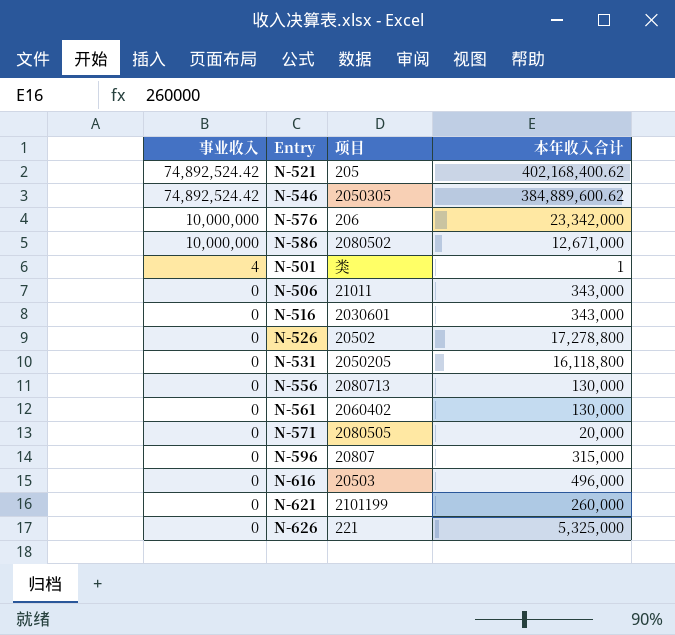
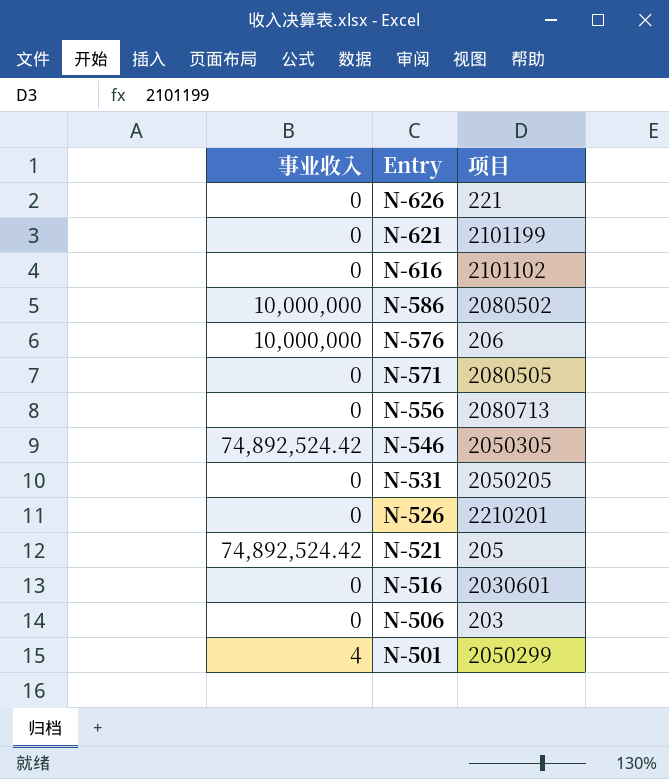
row order: 事业收入 descending -> Entry descending
column 本年收入合计 | position: 4 -> none
row N-561: 0 | 2060402 | 130,000 -> none
row N-596: 0 | 20807 | 315,000 -> none
N-616 | 项目: 20503 -> 2101102
N-526 | 项目: 20502 -> 2210201
N-506 | 项目: 21011 -> 203
N-501 | 项目: 类 -> 2050299

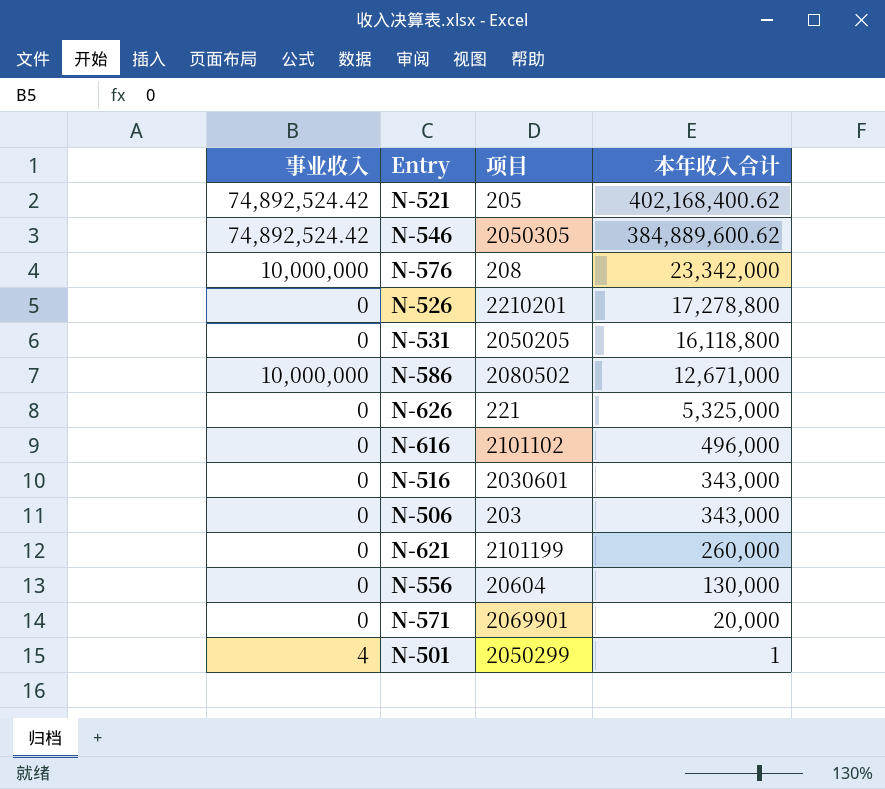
row order: Entry descending -> 本年收入合计 descending
column 本年收入合计 | position: none -> 4
N-576 | 项目: 206 -> 208
N-556 | 项目: 2080713 -> 20604
N-571 | 项目: 2080505 -> 2069901

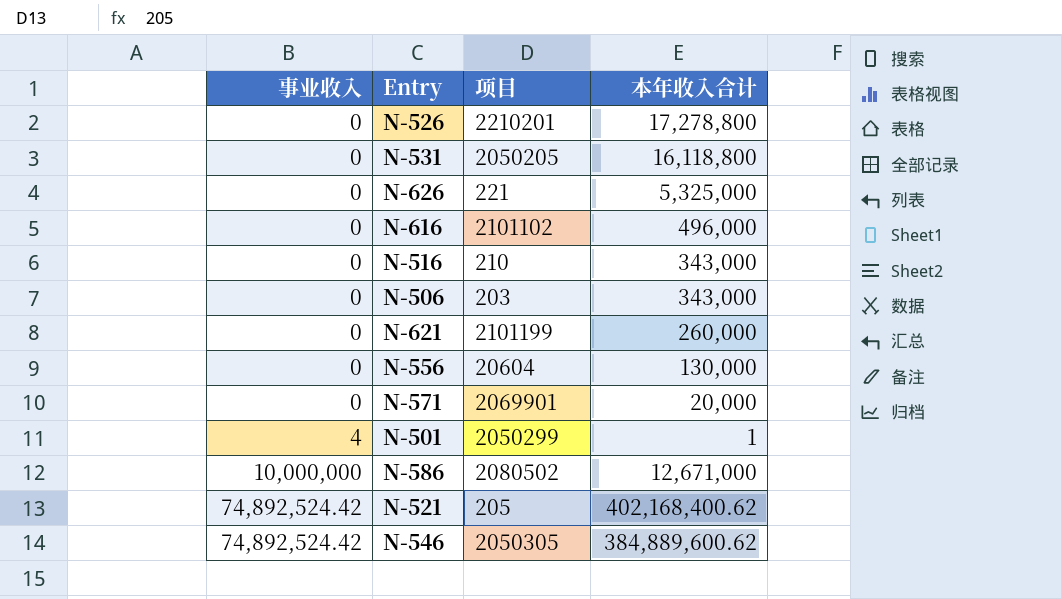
row order: 本年收入合计 descending -> 事业收入 ascending
row N-576: 10,000,000 | 208 | 23,342,000 -> none
N-516 | 项目: 2030601 -> 210

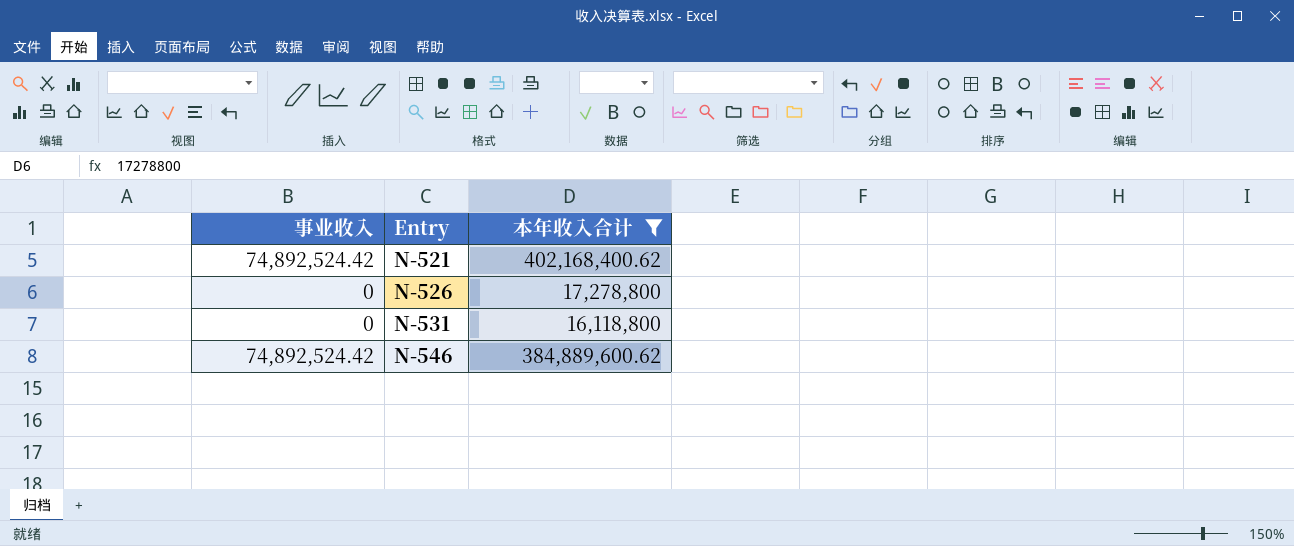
filter: none -> 本年收入合计 >= 16,118,800
row order: 事业收入 ascending -> Entry ascending
column 项目 | position: 3 -> none

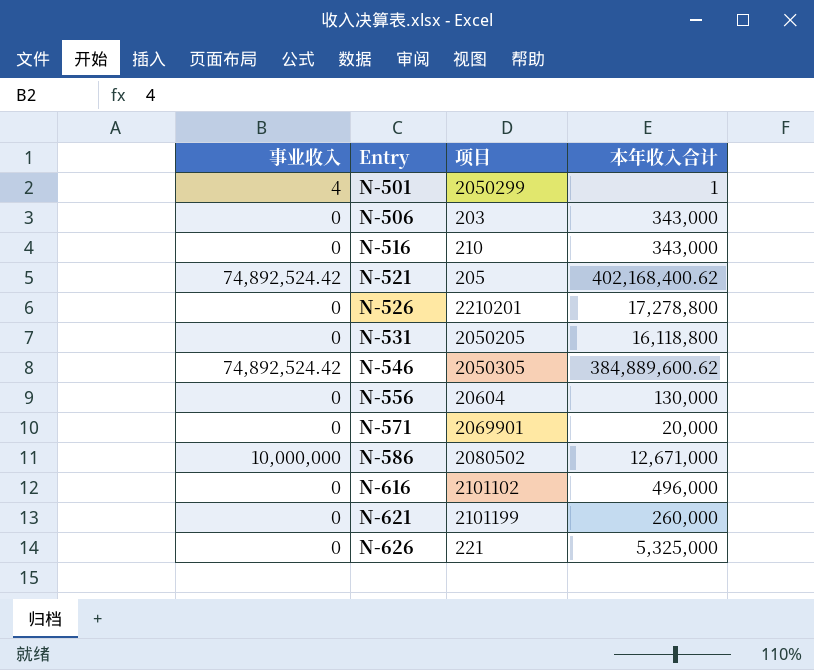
filter: 本年收入合计 >= 16,118,800 -> none
column 项目 | position: none -> 3

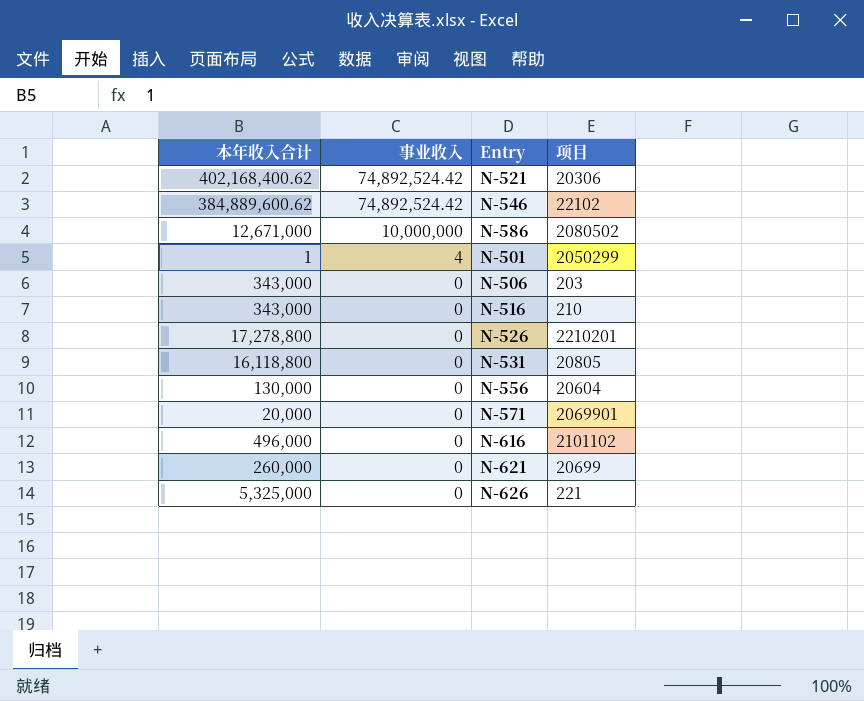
row order: Entry ascending -> 事业收入 descending
column 本年收入合计 | position: 4 -> 1
N-521 | 项目: 205 -> 20306
N-546 | 项目: 2050305 -> 22102
N-531 | 项目: 2050205 -> 20805
N-621 | 项目: 2101199 -> 20699

